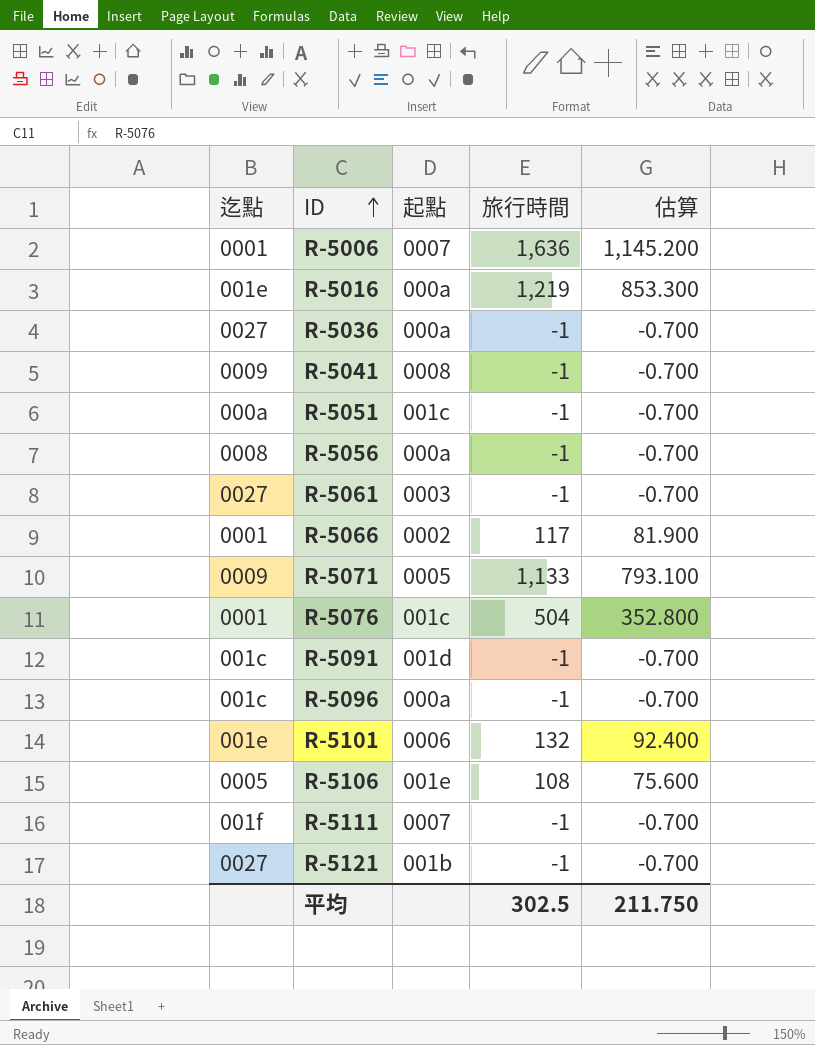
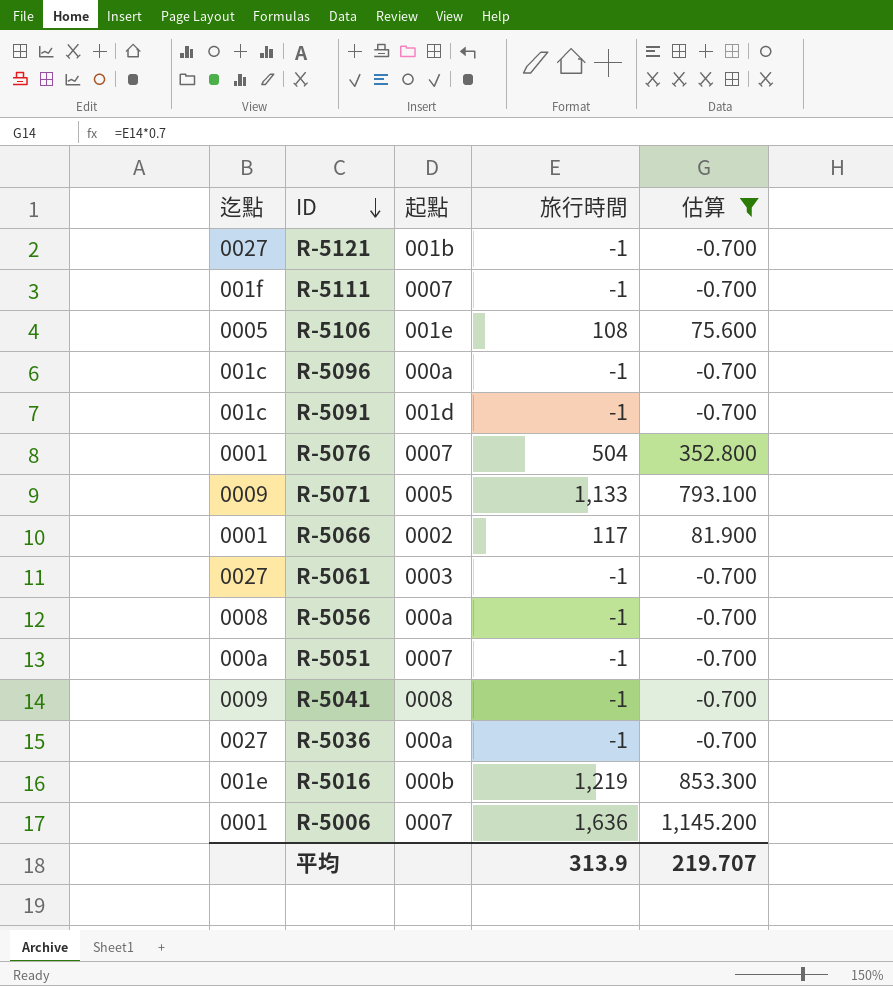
filter: none -> 估算 != 92.400
row order: ID ascending -> ID descending
R-5076 | 起點: 001c -> 0007
R-5051 | 起點: 001c -> 0007
R-5016 | 起點: 000a -> 000b
平均 | 旅行時間: 302.5 -> 313.9
平均 | 估算: 211.750 -> 219.707

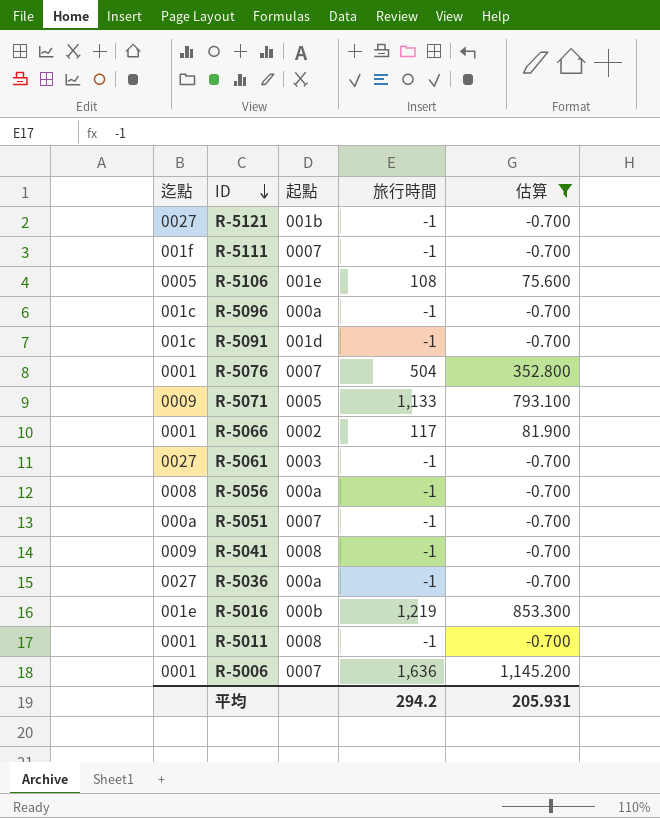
row R-5011: none -> 0001 | 0008 | -1 | -0.700
平均 | 旅行時間: 313.9 -> 294.2
平均 | 估算: 219.707 -> 205.931

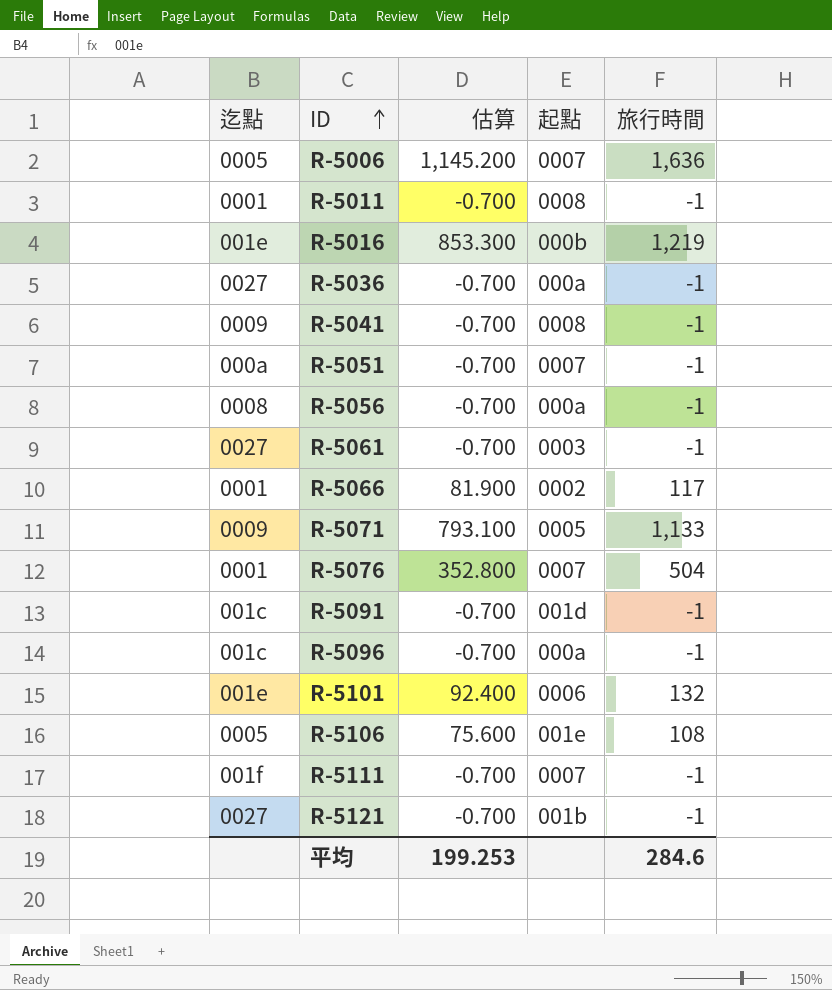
filter: 估算 != 92.400 -> none
row order: ID descending -> ID ascending
column 估算 | position: 5 -> 3
R-5006 | 迄點: 0001 -> 0005
平均 | 估算: 205.931 -> 199.253
平均 | 旅行時間: 294.2 -> 284.6

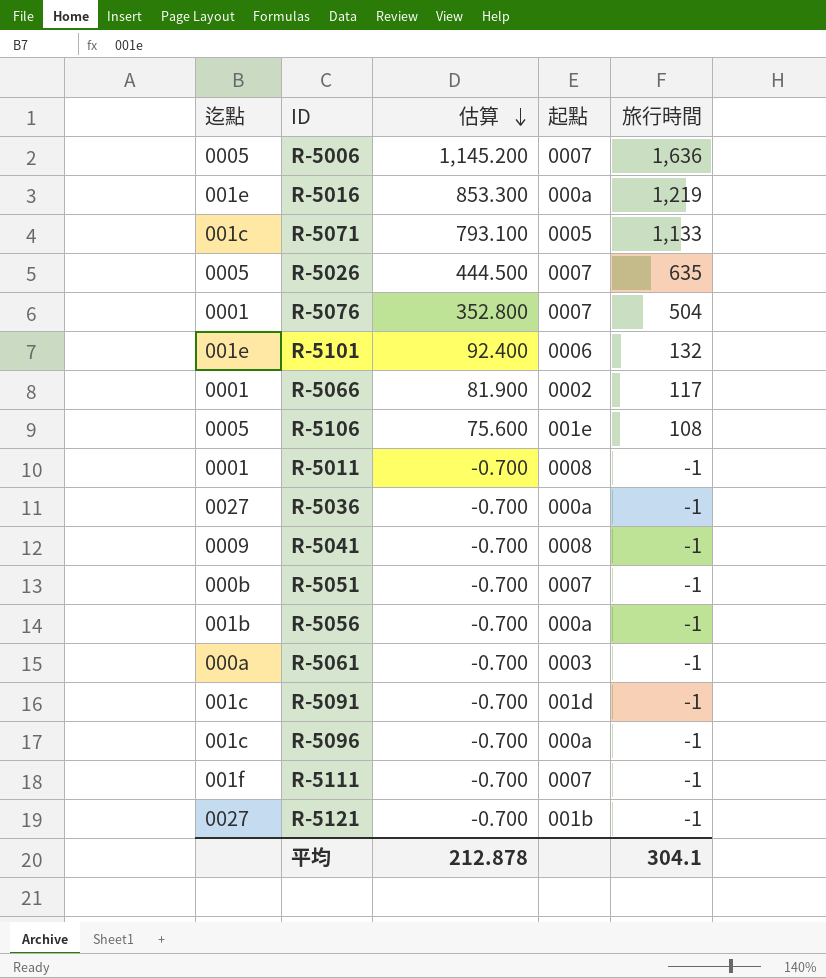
row order: ID ascending -> 估算 descending
R-5016 | 起點: 000b -> 000a
R-5071 | 迄點: 0009 -> 001c
row R-5026: none -> 0005 | 444.500 | 0007 | 635
R-5051 | 迄點: 000a -> 000b
R-5056 | 迄點: 0008 -> 001b
R-5061 | 迄點: 0027 -> 000a
平均 | 估算: 199.253 -> 212.878
平均 | 旅行時間: 284.6 -> 304.1

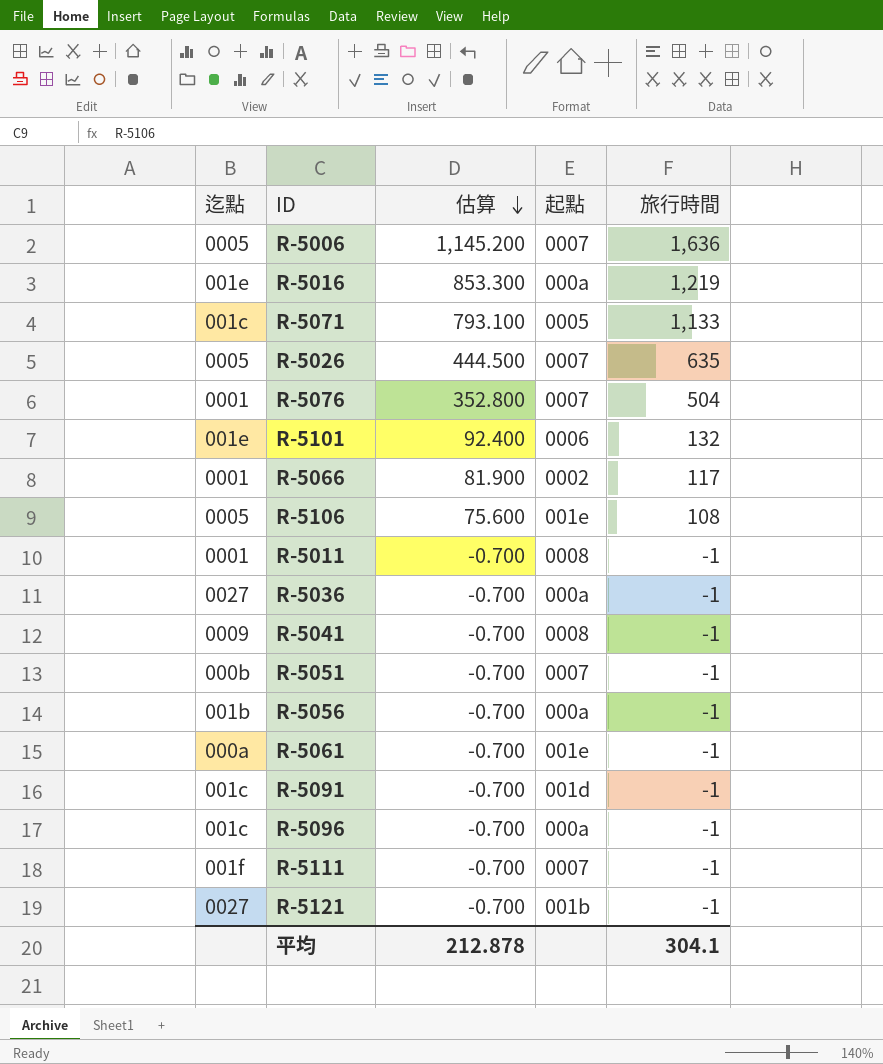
R-5061 | 起點: 0003 -> 001e

